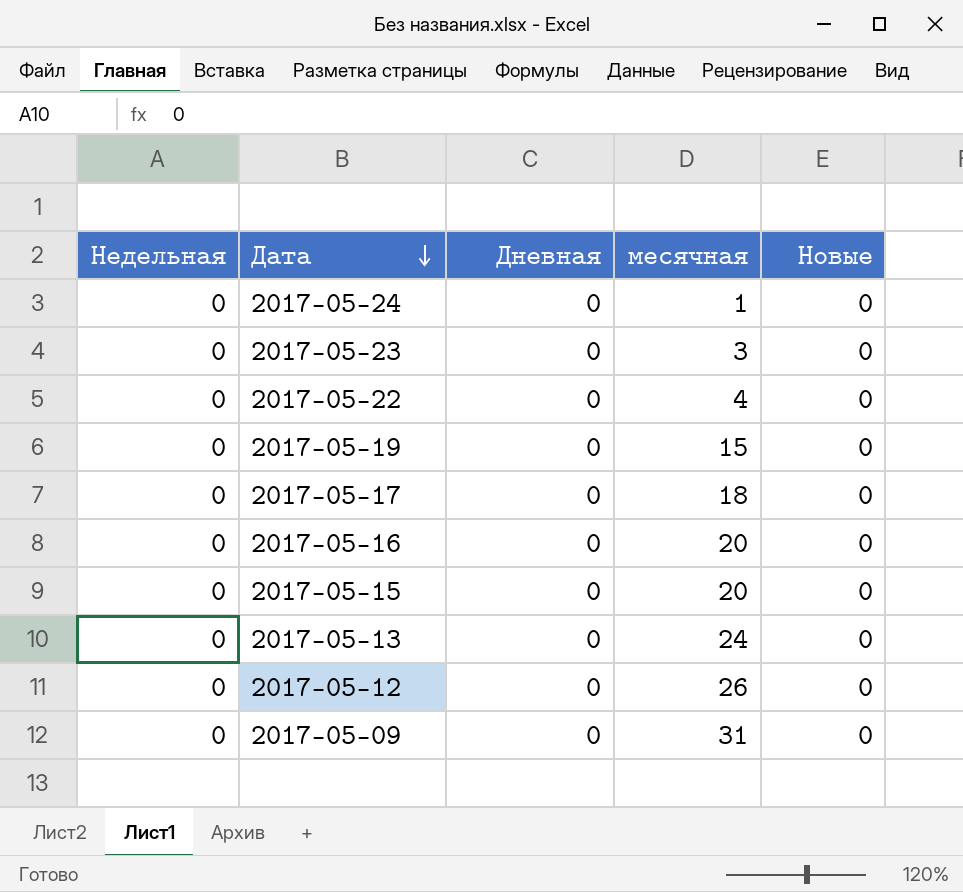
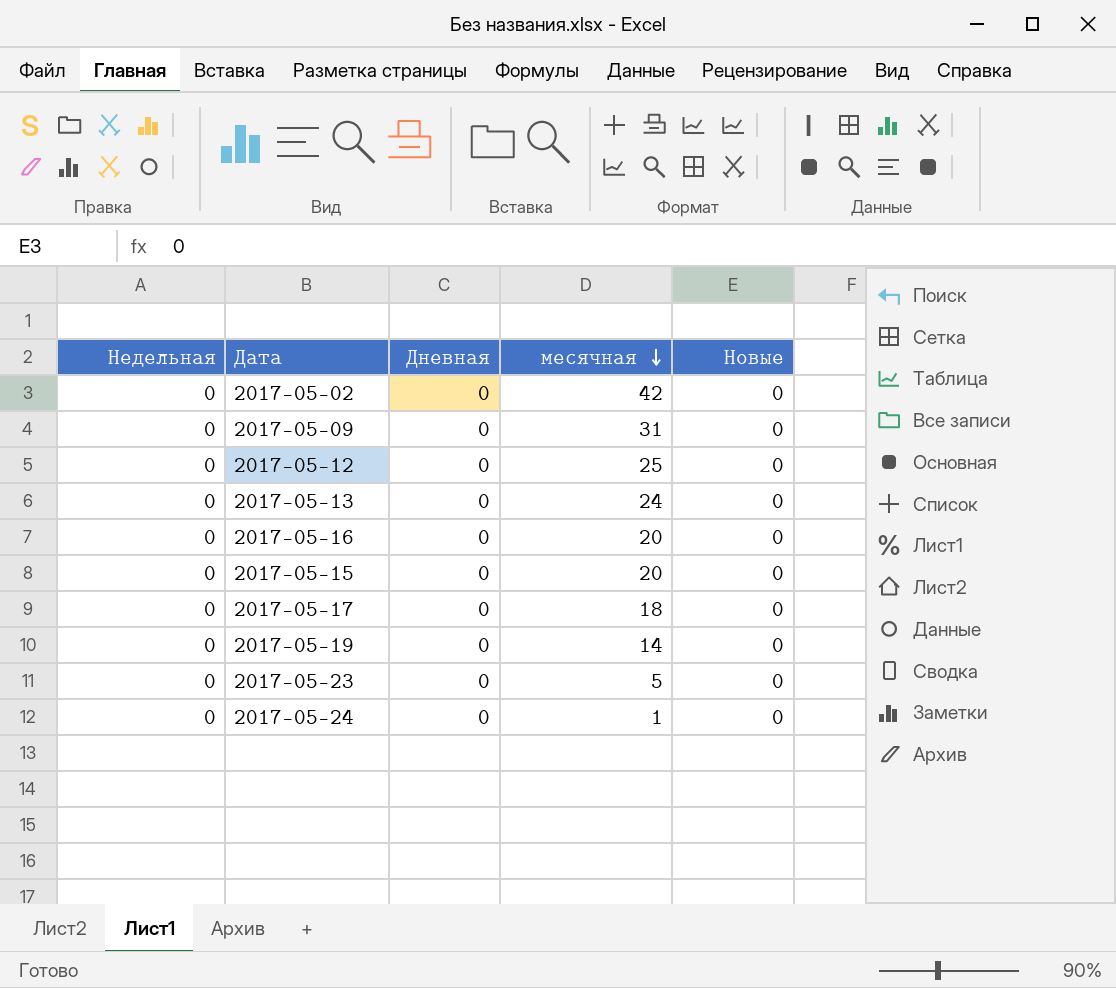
row order: Дата descending -> месячная descending
row 2017-05-22: 0 | 0 | 4 | 0 -> none
row 2017-05-02: none -> 0 | 0 | 42 | 0
2017-05-12 | месячная: 26 -> 25
2017-05-19 | месячная: 15 -> 14
2017-05-23 | месячная: 3 -> 5

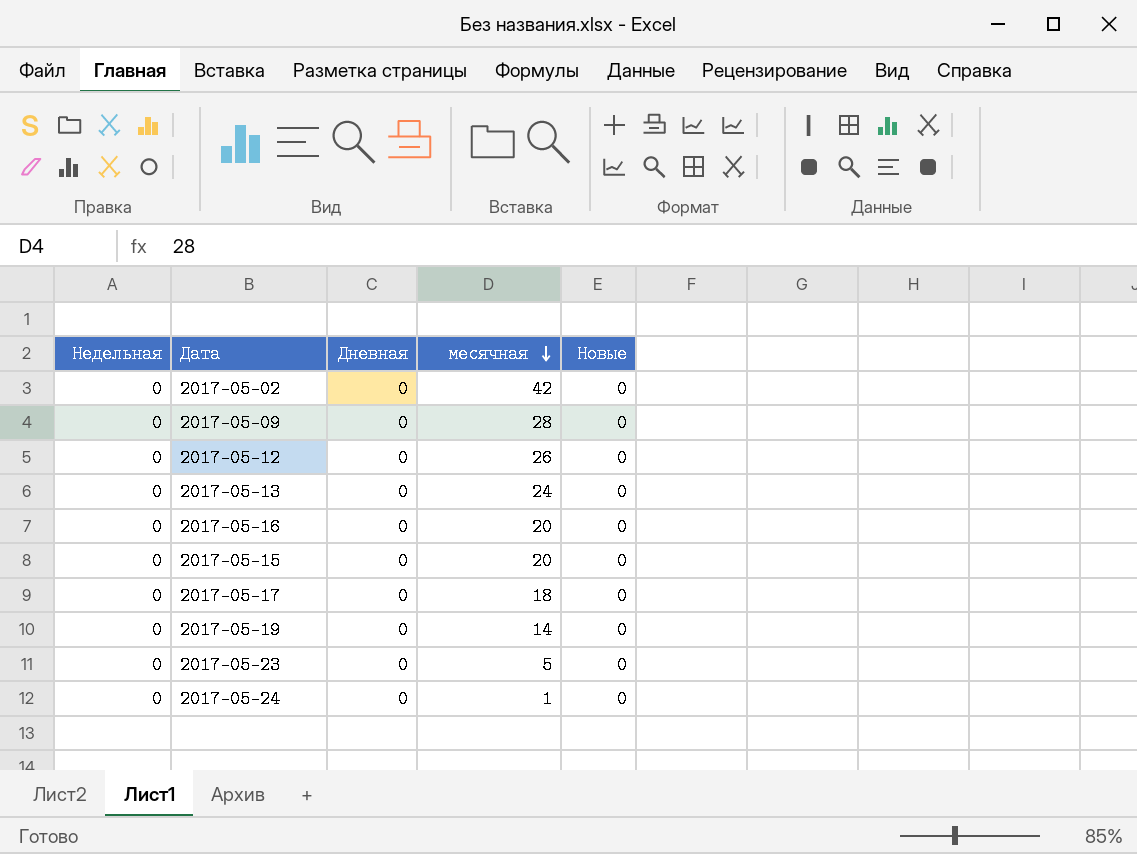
2017-05-09 | месячная: 31 -> 28
2017-05-12 | месячная: 25 -> 26

